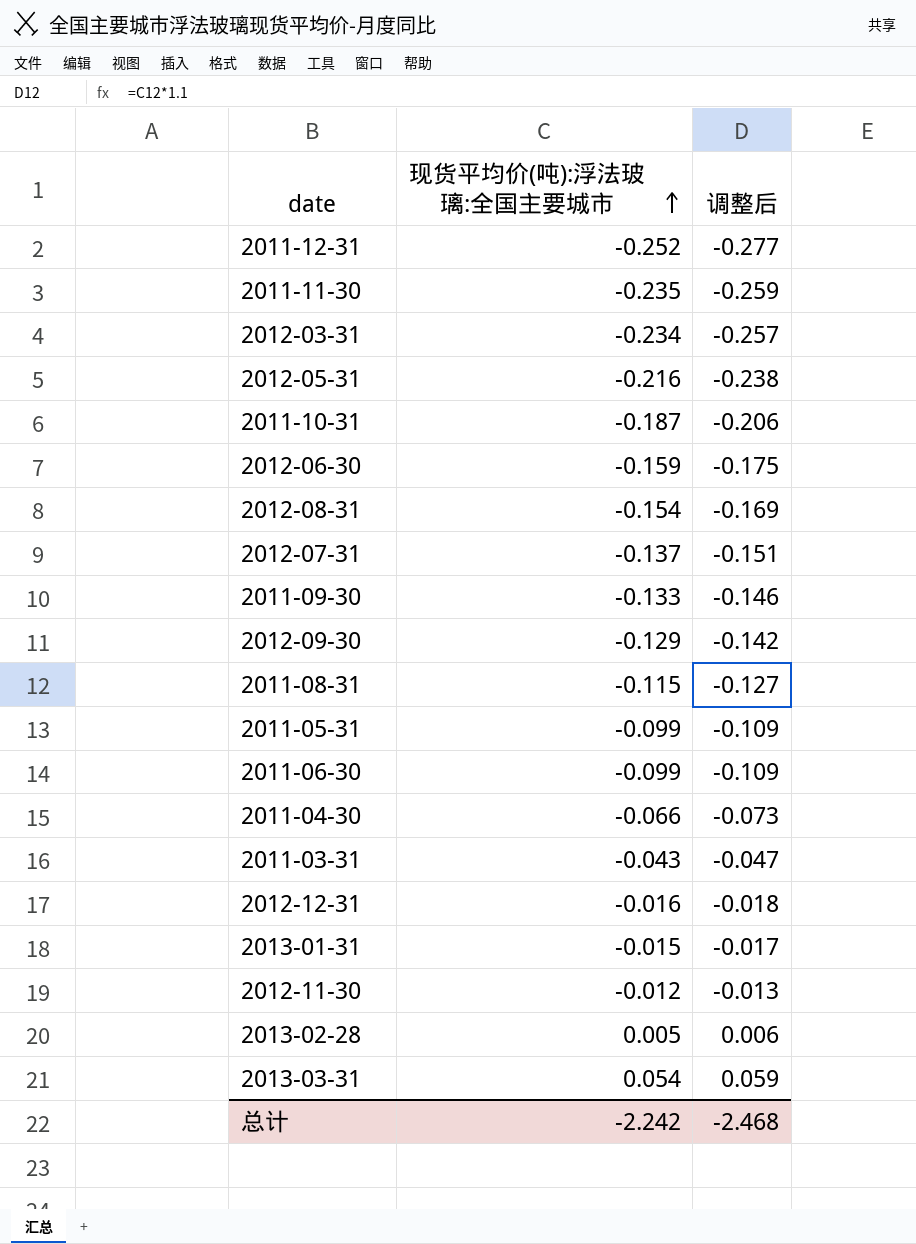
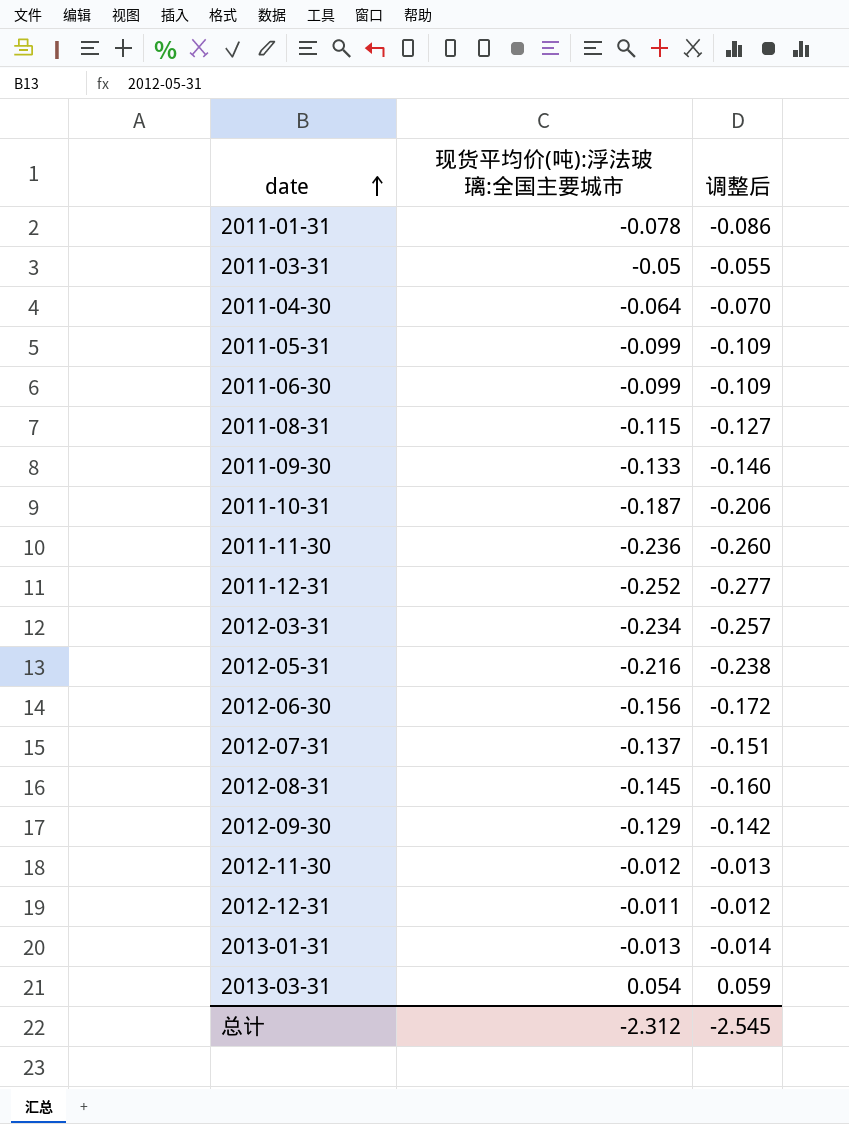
row order: 现货平均价(吨):浮法玻璃:全国主要城市 ascending -> date ascending
row 2013-02-28: 0.005 | 0.006 -> none
row 2011-01-31: none -> -0.078 | -0.086
2011-03-31 | 现货平均价(吨):浮法玻璃:全国主要城市: -0.043 -> -0.05
2011-03-31 | 调整后: -0.047 -> -0.055
2011-04-30 | 现货平均价(吨):浮法玻璃:全国主要城市: -0.066 -> -0.064
2011-04-30 | 调整后: -0.073 -> -0.070
2011-11-30 | 现货平均价(吨):浮法玻璃:全国主要城市: -0.235 -> -0.236
2011-11-30 | 调整后: -0.259 -> -0.260
2012-06-30 | 现货平均价(吨):浮法玻璃:全国主要城市: -0.159 -> -0.156
2012-06-30 | 调整后: -0.175 -> -0.172
2012-08-31 | 现货平均价(吨):浮法玻璃:全国主要城市: -0.154 -> -0.145
2012-08-31 | 调整后: -0.169 -> -0.160
2012-12-31 | 现货平均价(吨):浮法玻璃:全国主要城市: -0.016 -> -0.011
2012-12-31 | 调整后: -0.018 -> -0.012
2013-01-31 | 现货平均价(吨):浮法玻璃:全国主要城市: -0.015 -> -0.013
2013-01-31 | 调整后: -0.017 -> -0.014
总计 | 现货平均价(吨):浮法玻璃:全国主要城市: -2.242 -> -2.312
总计 | 调整后: -2.468 -> -2.545

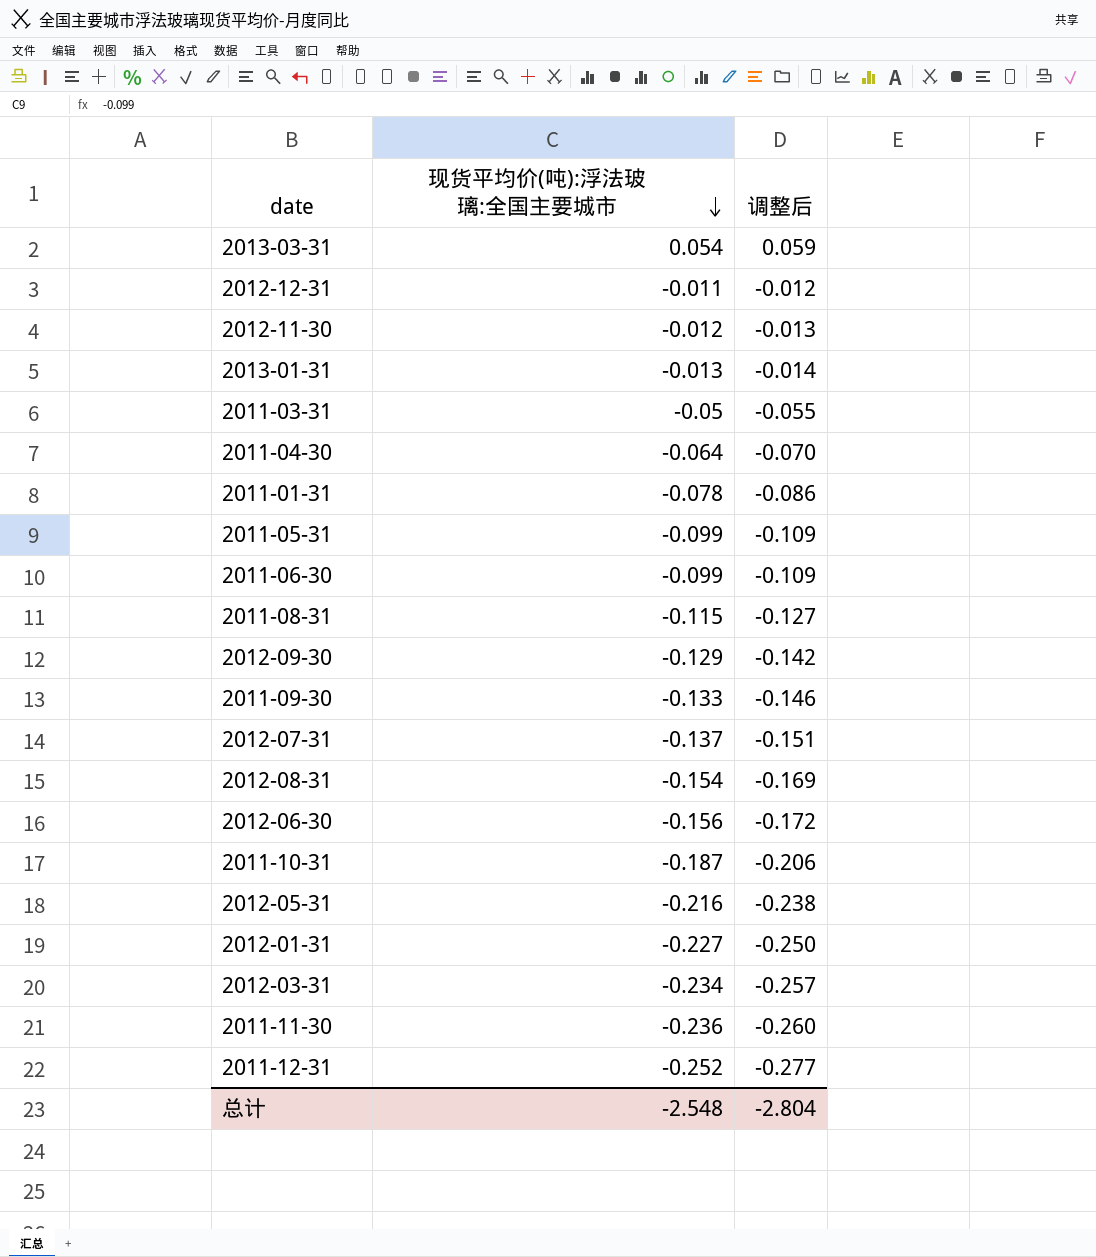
row order: date ascending -> 现货平均价(吨):浮法玻璃:全国主要城市 descending
2012-08-31 | 现货平均价(吨):浮法玻璃:全国主要城市: -0.145 -> -0.154
2012-08-31 | 调整后: -0.160 -> -0.169
row 2012-01-31: none -> -0.227 | -0.250
总计 | 现货平均价(吨):浮法玻璃:全国主要城市: -2.312 -> -2.548
总计 | 调整后: -2.545 -> -2.804

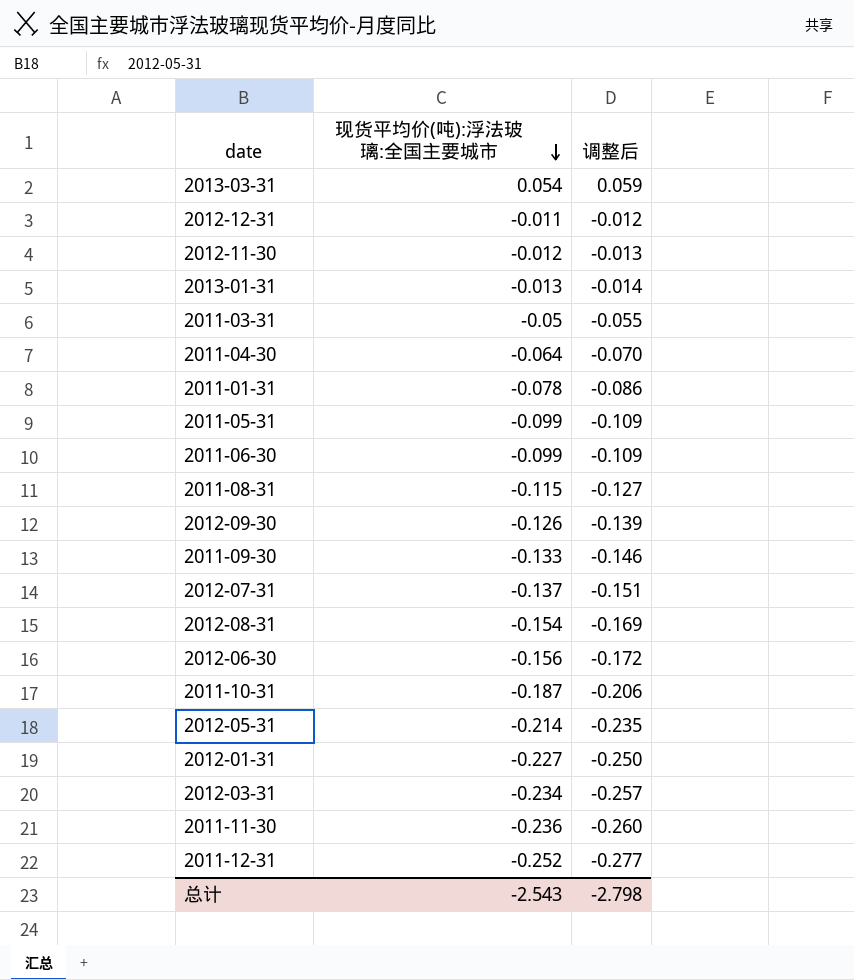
2012-09-30 | 现货平均价(吨):浮法玻璃:全国主要城市: -0.129 -> -0.126
2012-09-30 | 调整后: -0.142 -> -0.139
2012-05-31 | 现货平均价(吨):浮法玻璃:全国主要城市: -0.216 -> -0.214
2012-05-31 | 调整后: -0.238 -> -0.235
总计 | 现货平均价(吨):浮法玻璃:全国主要城市: -2.548 -> -2.543
总计 | 调整后: -2.804 -> -2.798

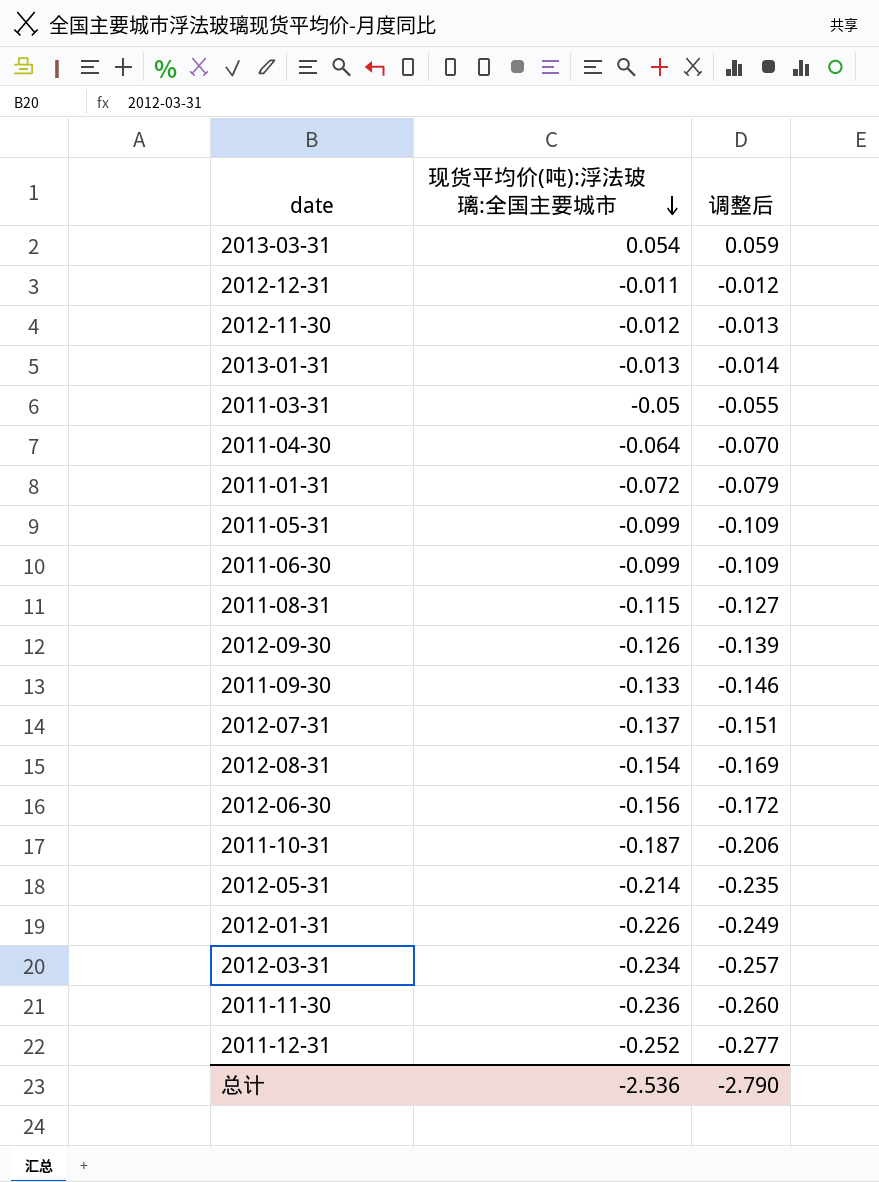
2011-01-31 | 现货平均价(吨):浮法玻璃:全国主要城市: -0.078 -> -0.072
2011-01-31 | 调整后: -0.086 -> -0.079
2012-01-31 | 现货平均价(吨):浮法玻璃:全国主要城市: -0.227 -> -0.226
2012-01-31 | 调整后: -0.250 -> -0.249
总计 | 现货平均价(吨):浮法玻璃:全国主要城市: -2.543 -> -2.536
总计 | 调整后: -2.798 -> -2.790

